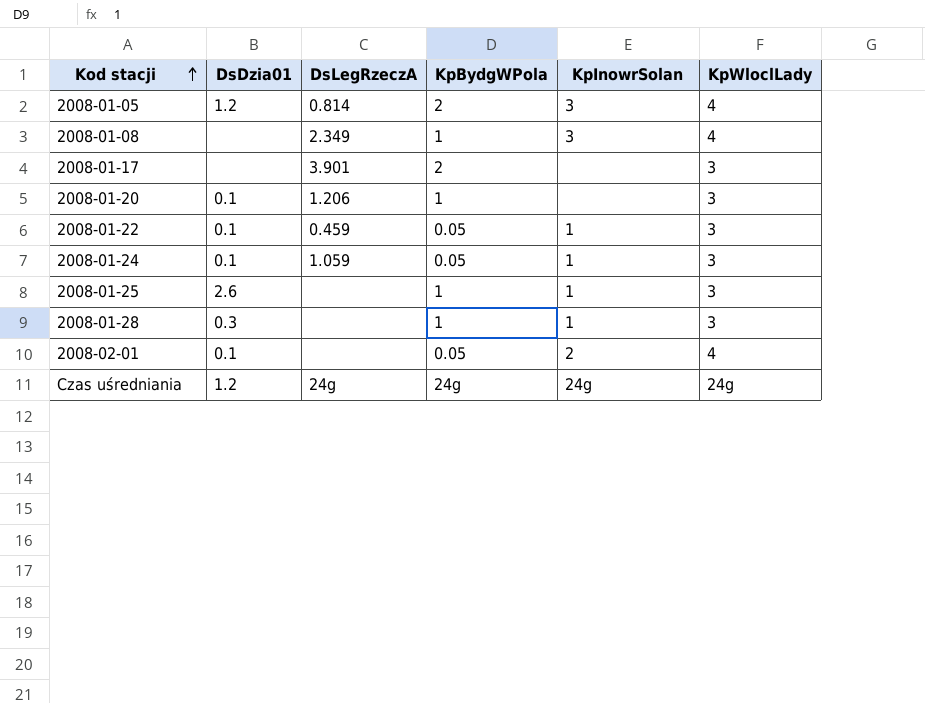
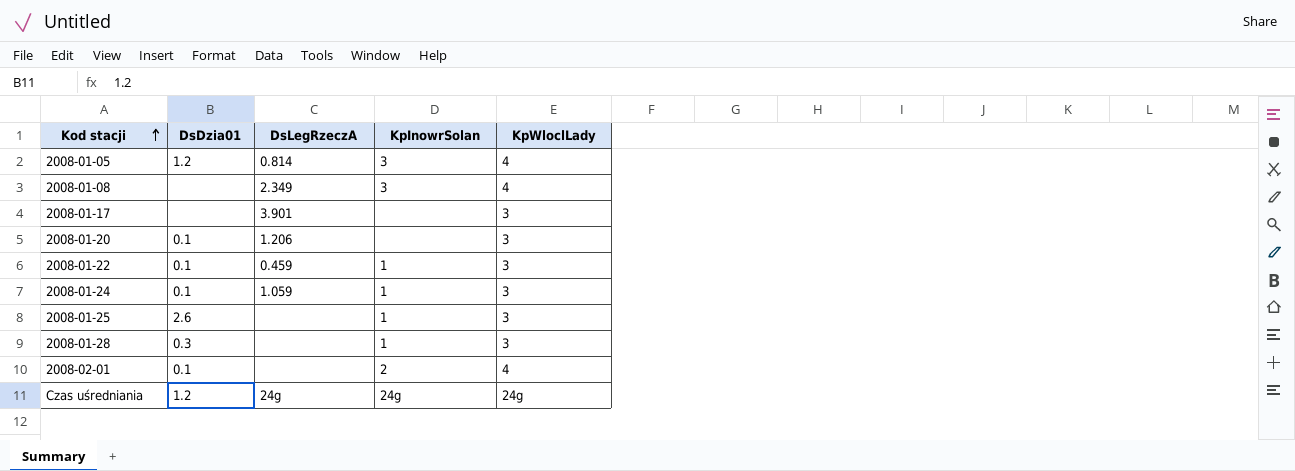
column KpBydgWPola | position: 4 -> none

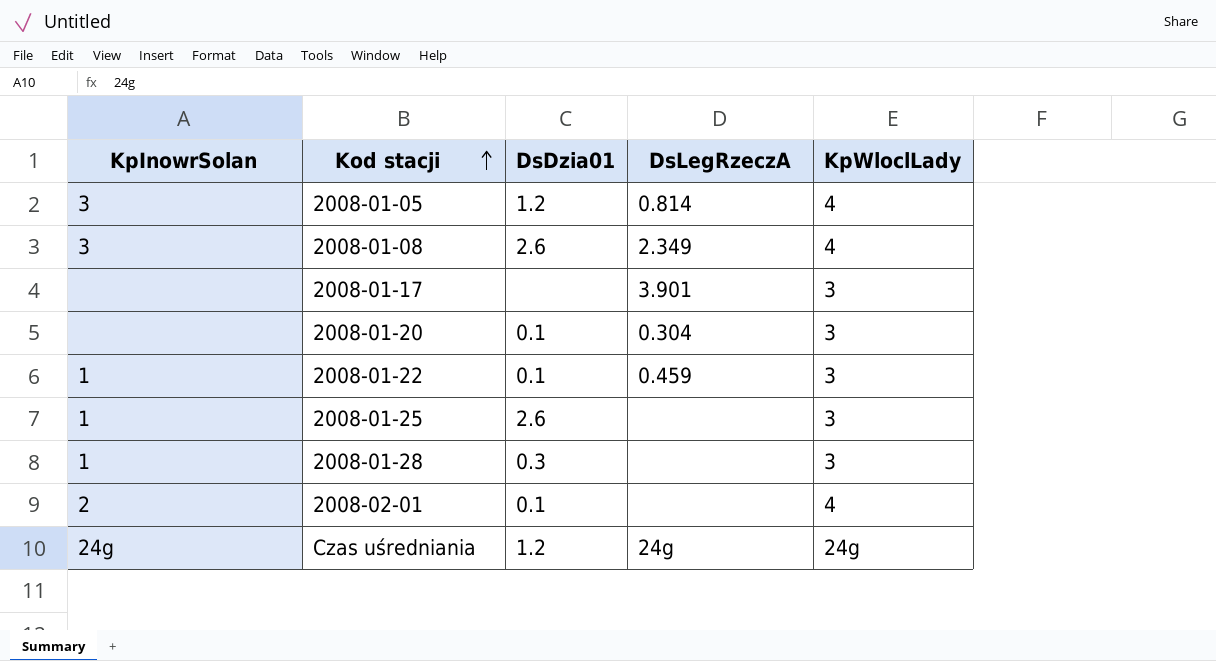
column KpInowrSolan | position: 4 -> 1
row 2008-01-24: 0.1 | 1.059 | 1 | 3 -> none
2008-01-08 | DsDzia01: none -> 2.6
2008-01-20 | DsLegRzeczA: 1.206 -> 0.304

